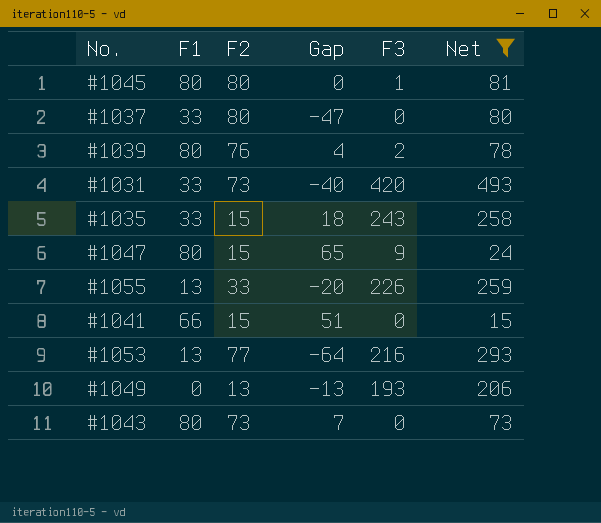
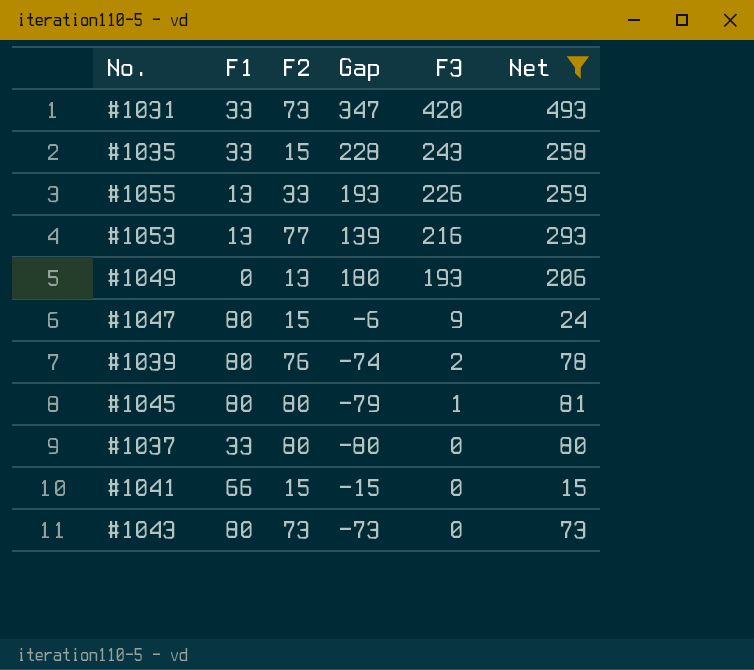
row order: none -> F3 descending
column Gap | formula: [F1] - [F2] -> [F3] - [F2]

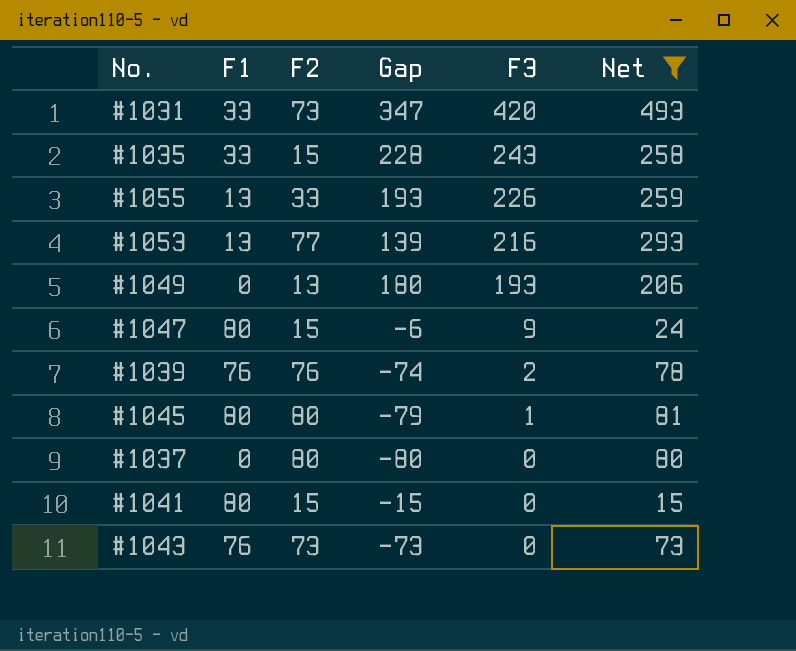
#1039 | F1: 80 -> 76
#1037 | F1: 33 -> 0
#1041 | F1: 66 -> 80
#1043 | F1: 80 -> 76

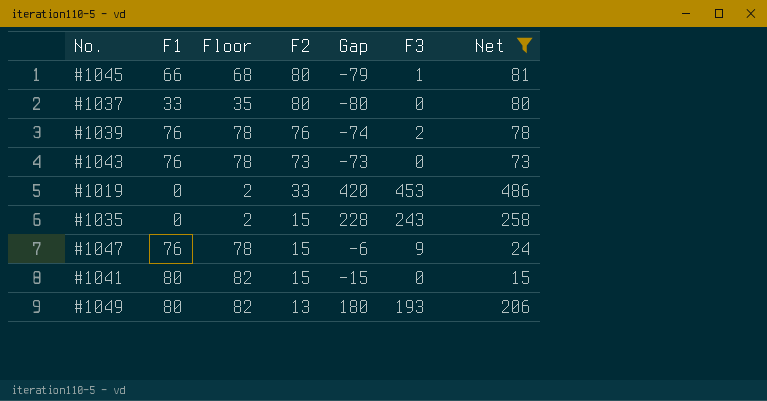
row order: F3 descending -> F2 descending
column Floor | formula: none -> [F1] + 2
row #1031: 33 | 73 | 347 | 420 | 493 -> none
row #1055: 13 | 33 | 193 | 226 | 259 -> none
row #1053: 13 | 77 | 139 | 216 | 293 -> none
#1045 | F1: 80 -> 66
#1037 | F1: 0 -> 33
row #1019: none -> 0 | 2 | 33 | 420 | 453 | 486
#1035 | F1: 33 -> 0
#1047 | F1: 80 -> 76
#1049 | F1: 0 -> 80

